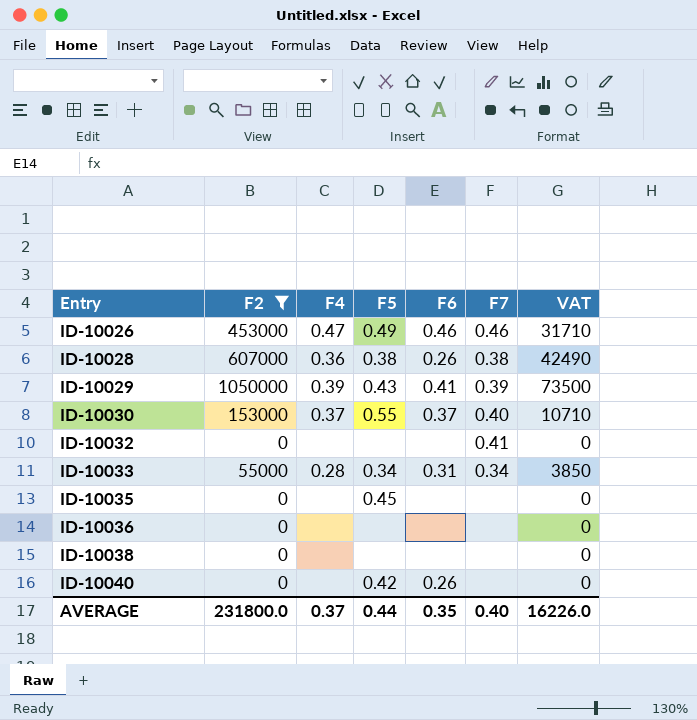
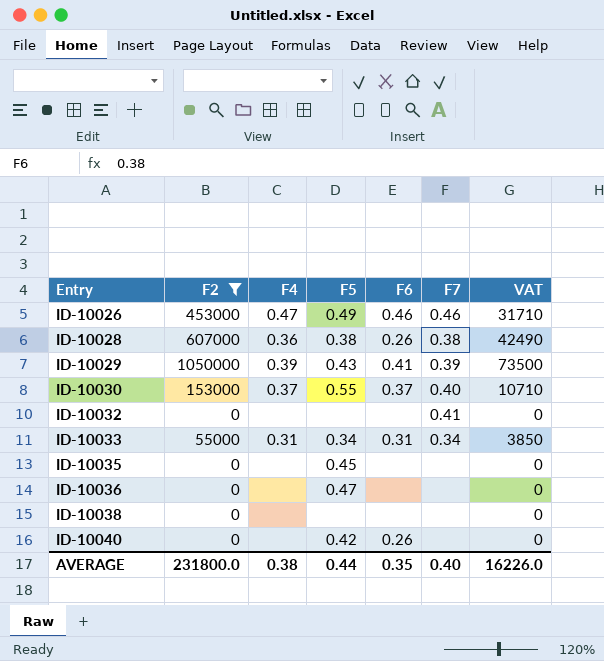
ID-10033 | F4: 0.28 -> 0.31
ID-10036 | F5: none -> 0.47
AVERAGE | F4: 0.37 -> 0.38

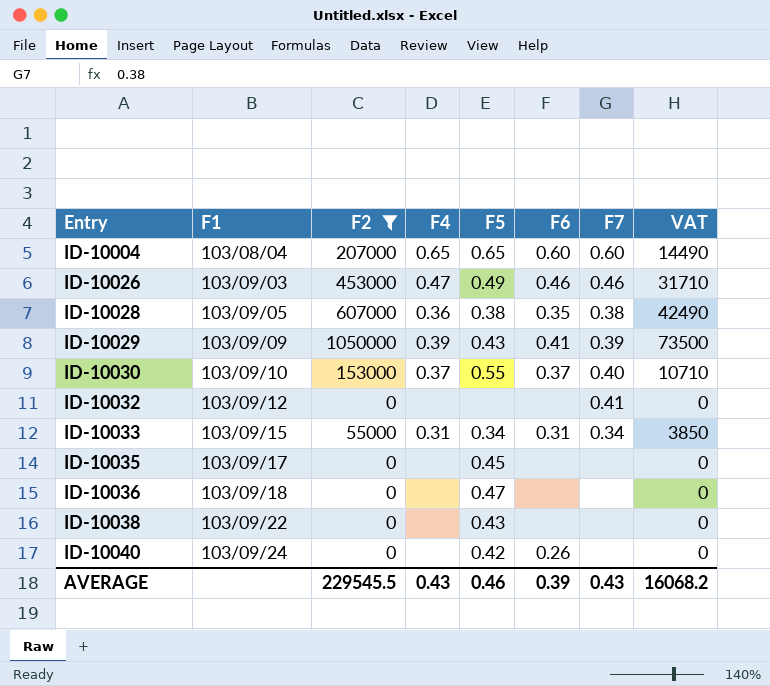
column F1 | position: none -> 2
row ID-10004: none -> 103/08/04 | 207000 | 0.65 | 0.65 | 0.60 | 0.60 | 14490
ID-10028 | F6: 0.26 -> 0.35
ID-10038 | F5: none -> 0.43
AVERAGE | F2: 231800.0 -> 229545.5
AVERAGE | F4: 0.38 -> 0.43
AVERAGE | F5: 0.44 -> 0.46
AVERAGE | F6: 0.35 -> 0.39
AVERAGE | F7: 0.40 -> 0.43
AVERAGE | VAT: 16226.0 -> 16068.2

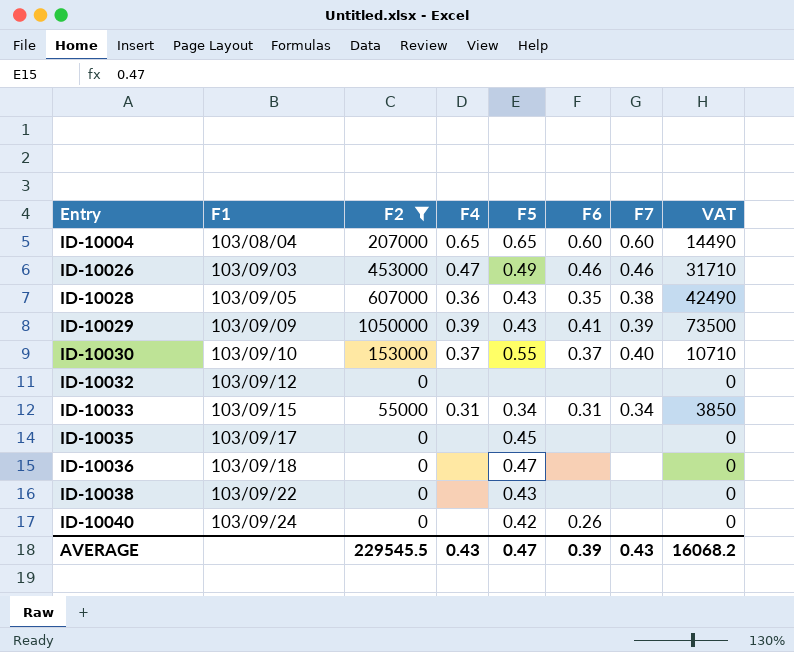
ID-10028 | F5: 0.38 -> 0.43
ID-10032 | F7: 0.41 -> none
AVERAGE | F5: 0.46 -> 0.47

